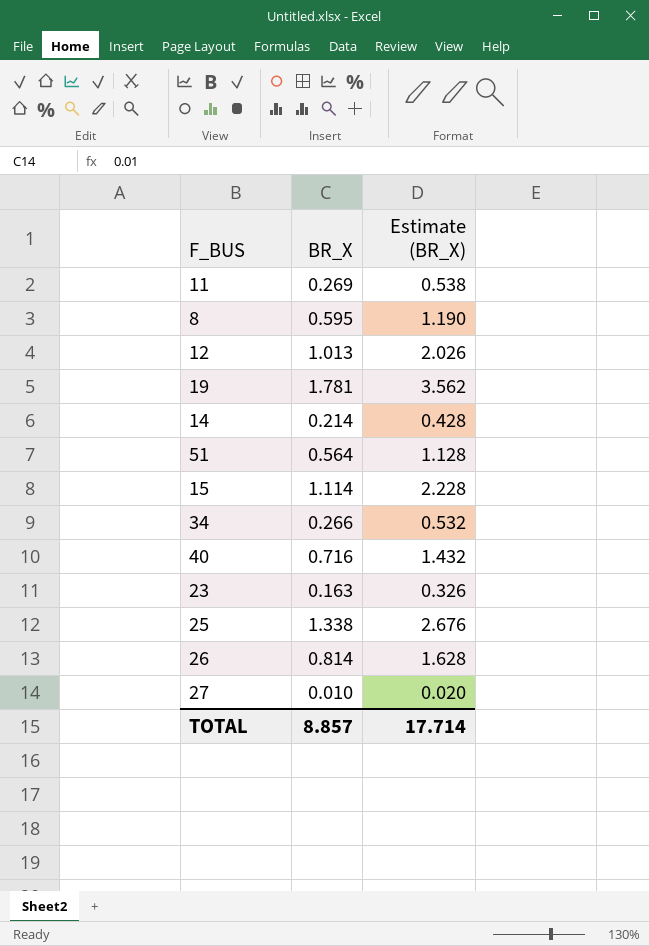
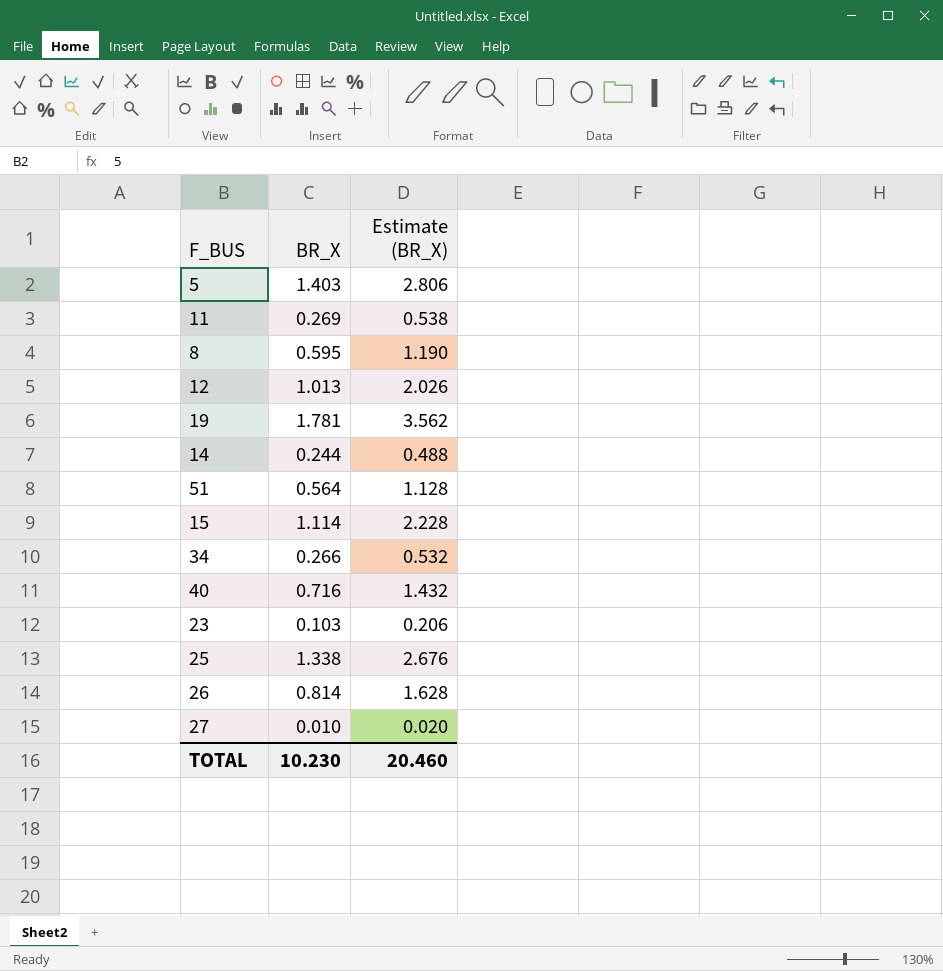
row 5: none -> 1.403 | 2.806
14 | BR_X: 0.214 -> 0.244
14 | Estimate (BR_X): 0.428 -> 0.488
23 | BR_X: 0.163 -> 0.103
23 | Estimate (BR_X): 0.326 -> 0.206
TOTAL | BR_X: 8.857 -> 10.230
TOTAL | Estimate (BR_X): 17.714 -> 20.460

